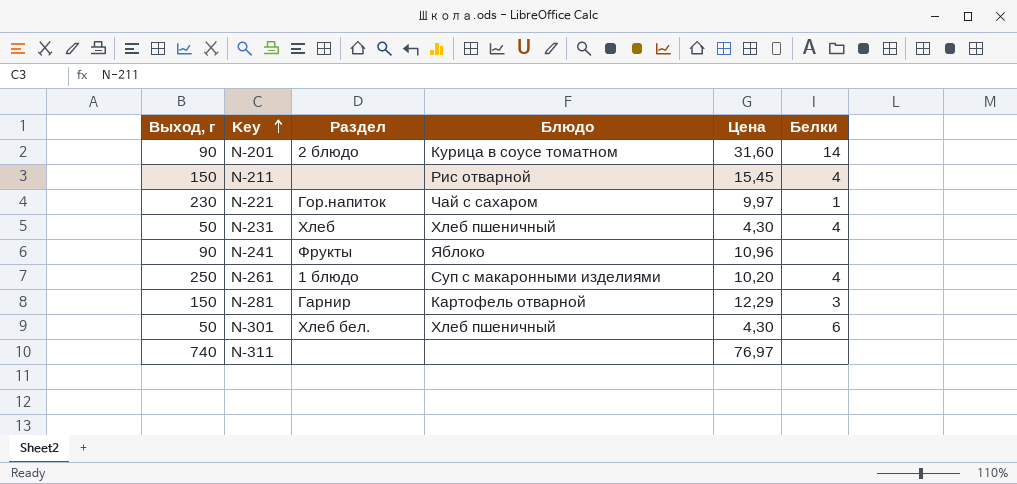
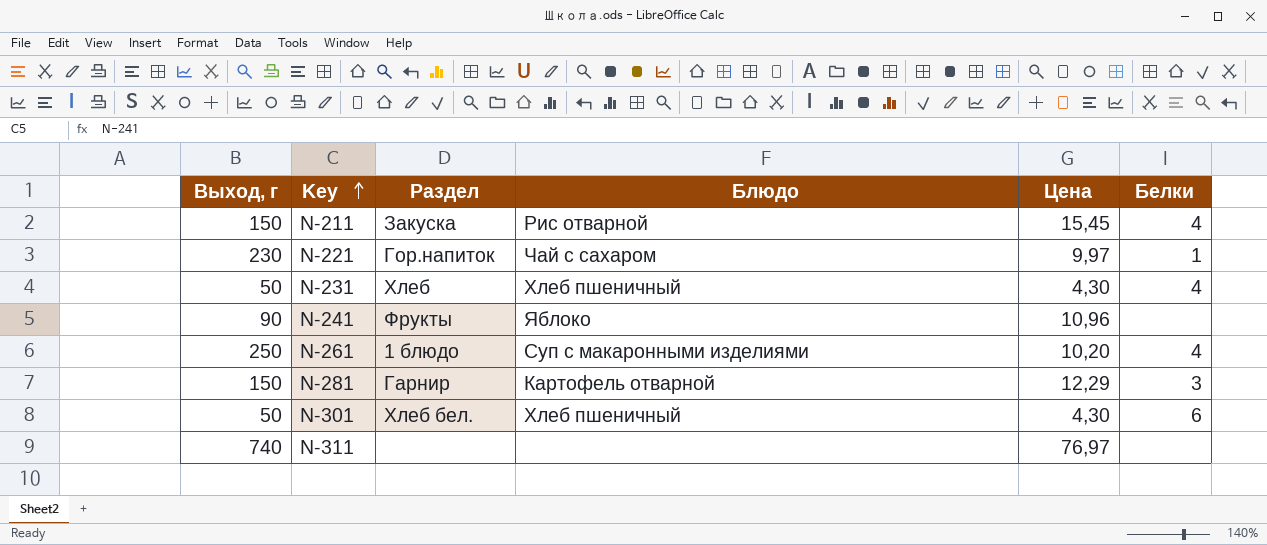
row N-201: 90 | 2 блюдо | Курица в соусе томатном | 31,60 | 14 -> none
N-211 | Раздел: none -> Закуска

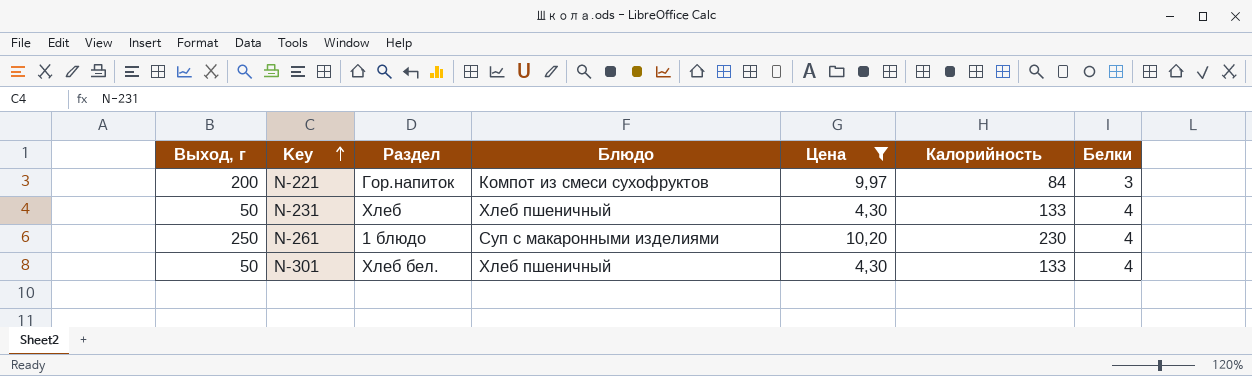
filter: none -> Цена <= 10,20
column Калорийность | position: none -> 6
N-221 | Выход, г: 230 -> 200
N-221 | Блюдо: Чай с сахаром -> Компот из смеси сухофруктов
N-221 | Белки: 1 -> 3
N-301 | Белки: 6 -> 4

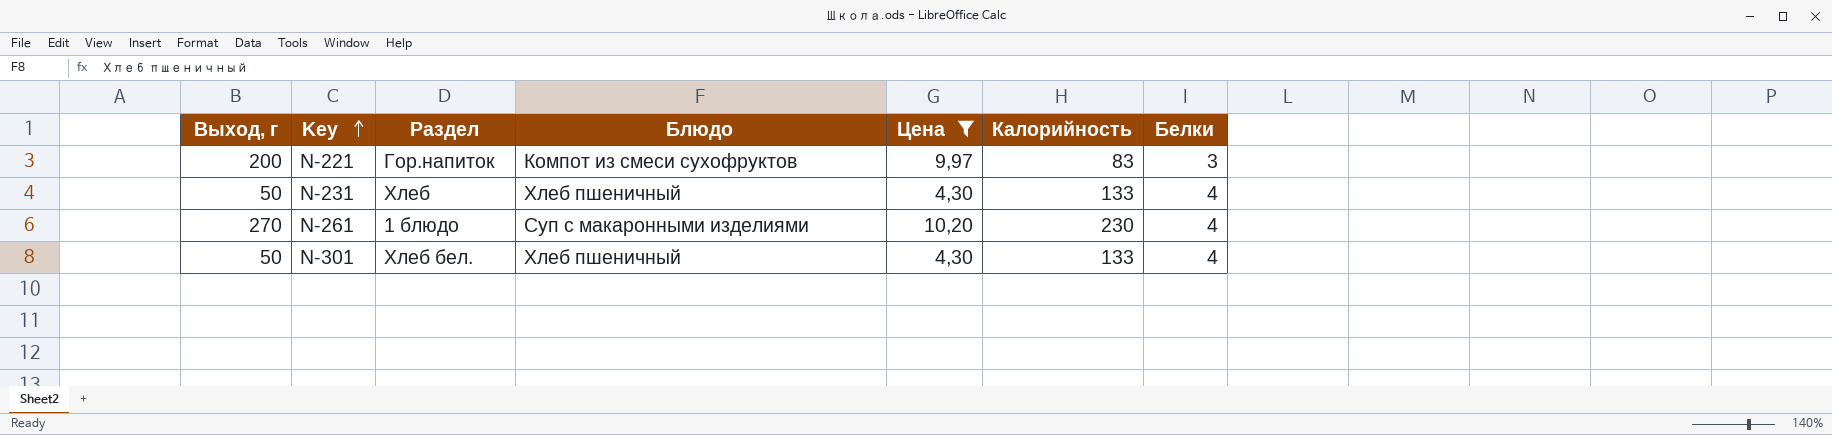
N-221 | Калорийность: 84 -> 83
N-261 | Выход, г: 250 -> 270

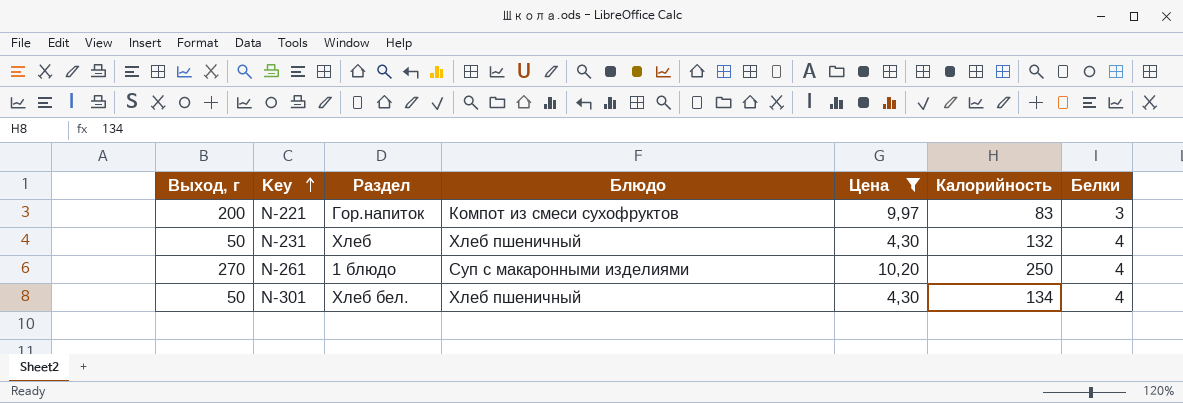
N-231 | Калорийность: 133 -> 132
N-261 | Калорийность: 230 -> 250
N-301 | Калорийность: 133 -> 134

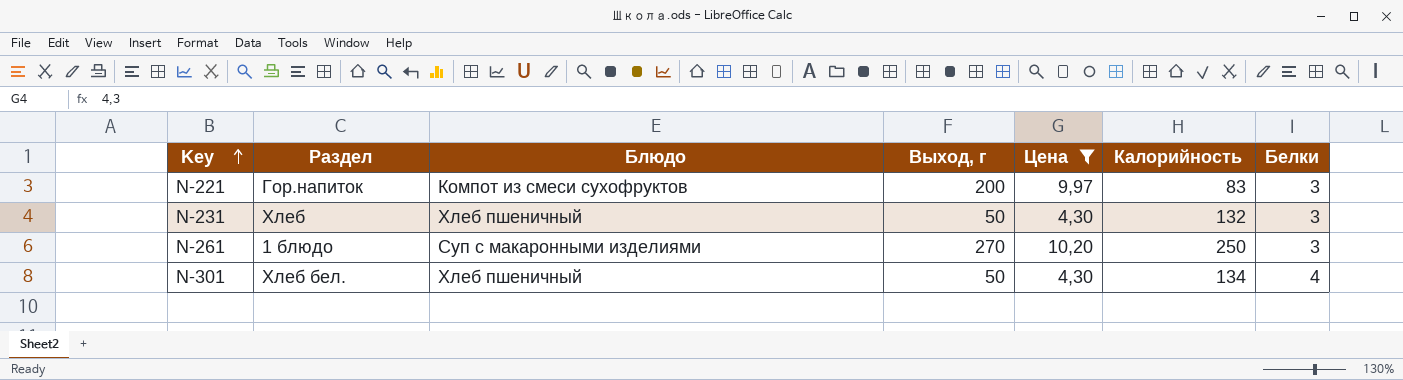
column Выход, г | position: 1 -> 4
N-231 | Белки: 4 -> 3
N-261 | Белки: 4 -> 3

